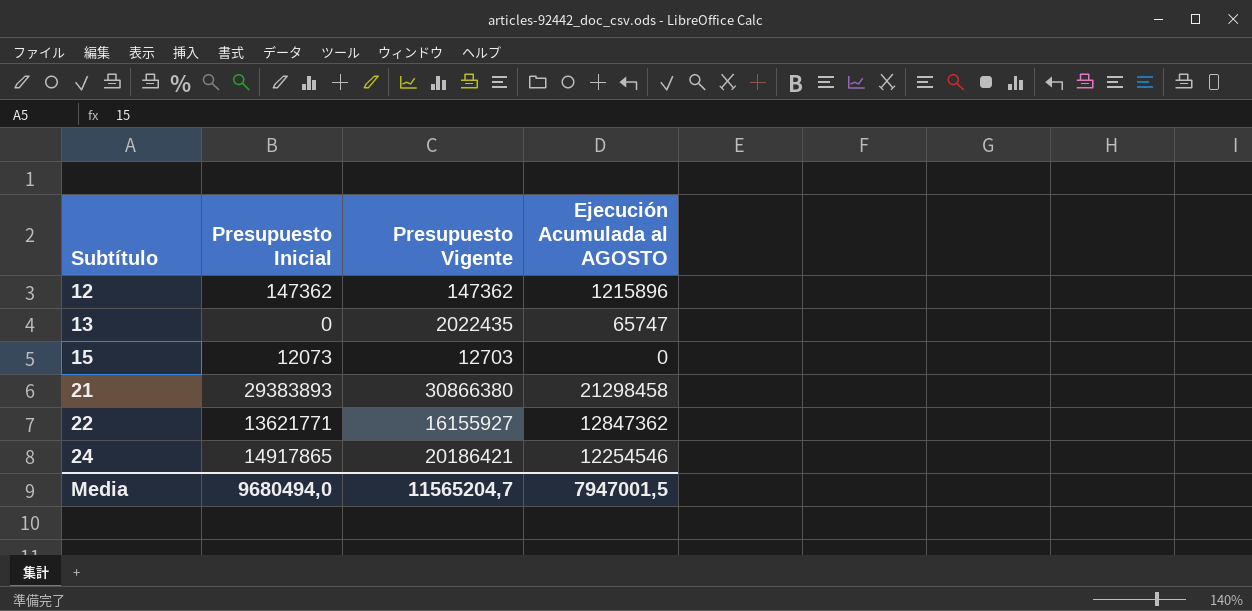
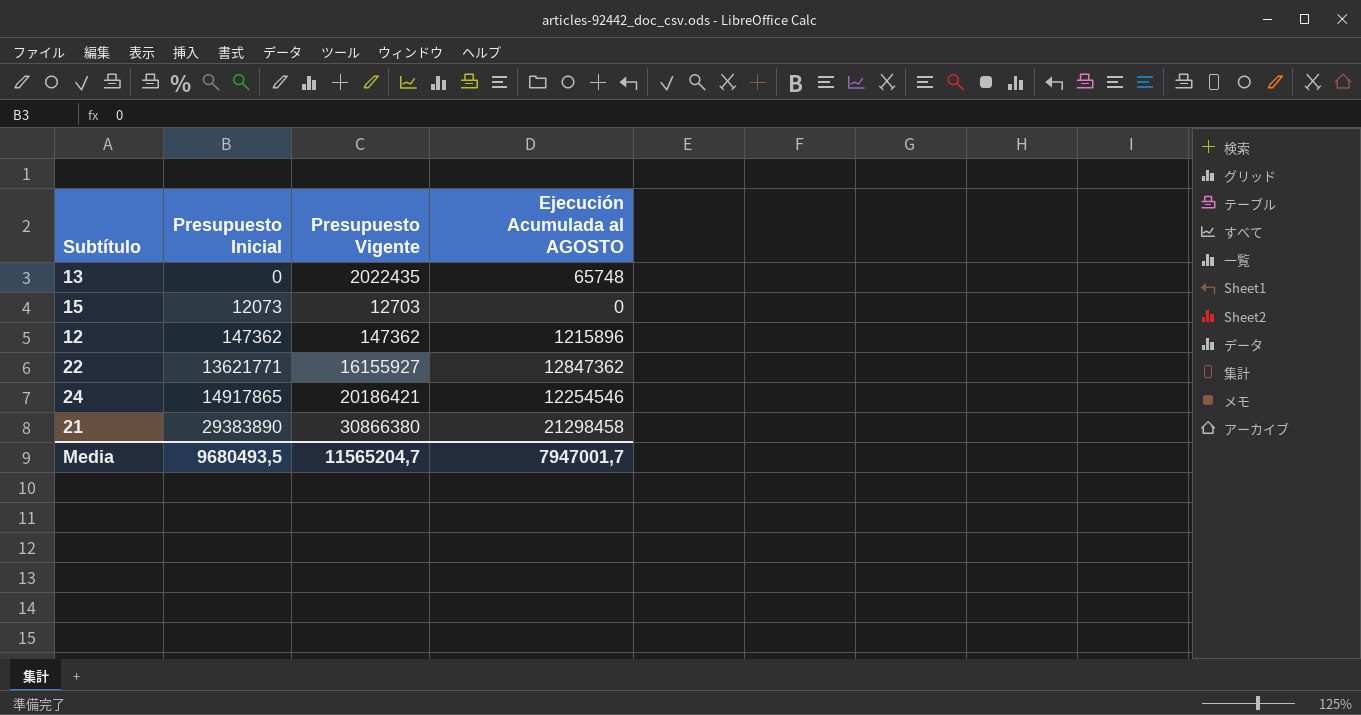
row order: Subtítulo ascending -> Presupuesto Inicial ascending
13 | Ejecución Acumulada al AGOSTO: 65747 -> 65748
21 | Presupuesto Inicial: 29383893 -> 29383890
Media | Presupuesto Inicial: 9680494,0 -> 9680493,5
Media | Ejecución Acumulada al AGOSTO: 7947001,5 -> 7947001,7

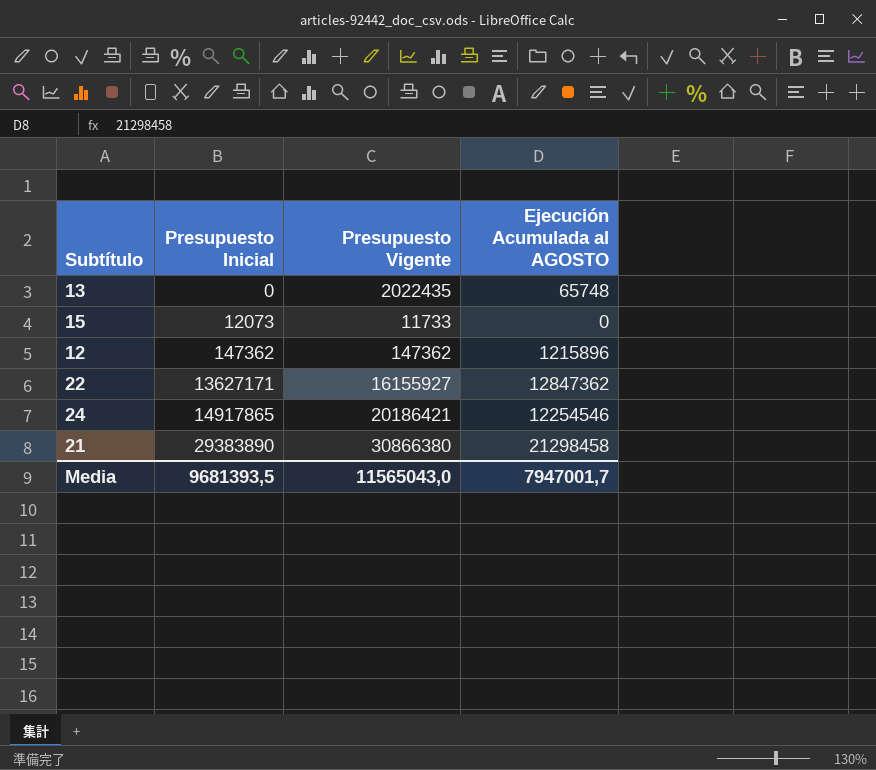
15 | Presupuesto Vigente: 12703 -> 11733
22 | Presupuesto Inicial: 13621771 -> 13627171
Media | Presupuesto Inicial: 9680493,5 -> 9681393,5
Media | Presupuesto Vigente: 11565204,7 -> 11565043,0

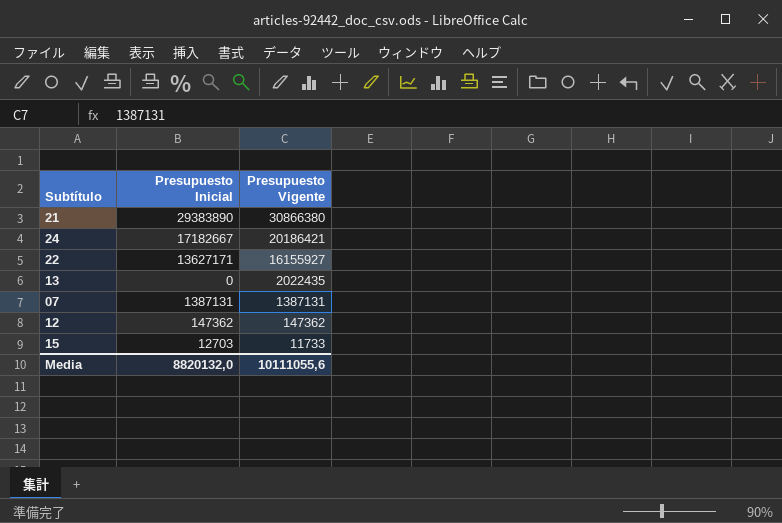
row order: Presupuesto Inicial ascending -> Presupuesto Vigente descending
column Ejecución Acumulada al AGOSTO | position: 4 -> none
24 | Presupuesto Inicial: 14917865 -> 17182667
row 07: none -> 1387131 | 1387131
15 | Presupuesto Inicial: 12073 -> 12703
Media | Presupuesto Inicial: 9681393,5 -> 8820132,0
Media | Presupuesto Vigente: 11565043,0 -> 10111055,6

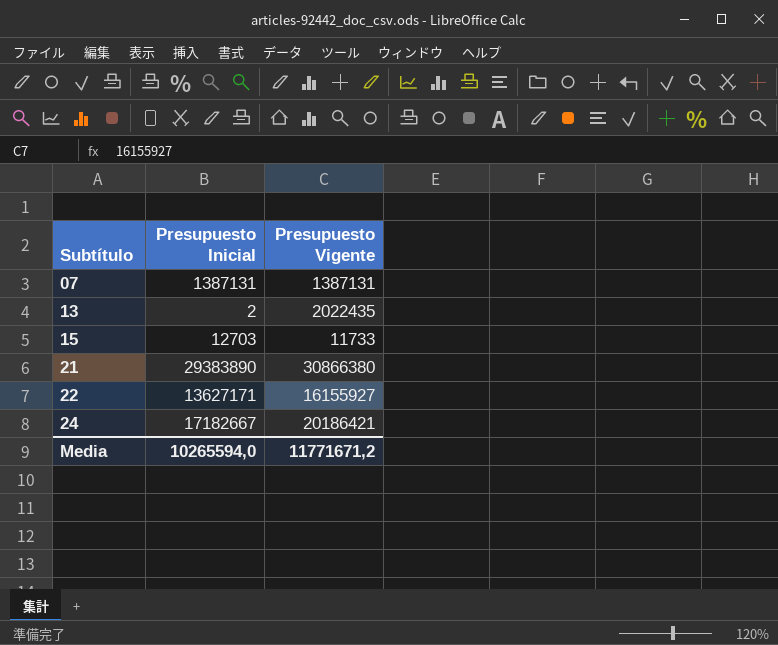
row order: Presupuesto Vigente descending -> Subtítulo ascending
row 12: 147362 | 147362 -> none
13 | Presupuesto Inicial: 0 -> 2
Media | Presupuesto Inicial: 8820132,0 -> 10265594,0
Media | Presupuesto Vigente: 10111055,6 -> 11771671,2

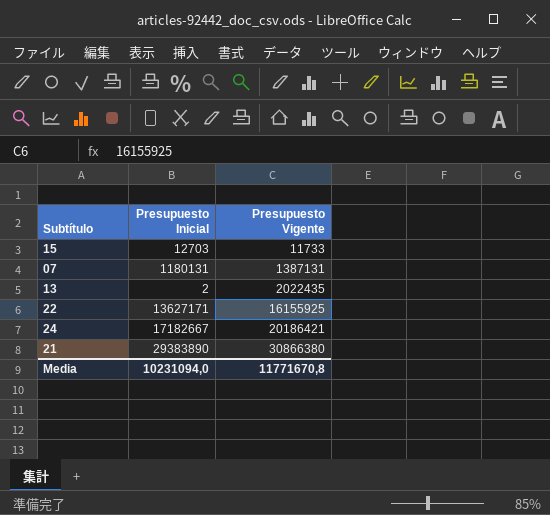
row order: Subtítulo ascending -> Presupuesto Vigente ascending
07 | Presupuesto Inicial: 1387131 -> 1180131
22 | Presupuesto Vigente: 16155927 -> 16155925
Media | Presupuesto Inicial: 10265594,0 -> 10231094,0
Media | Presupuesto Vigente: 11771671,2 -> 11771670,8

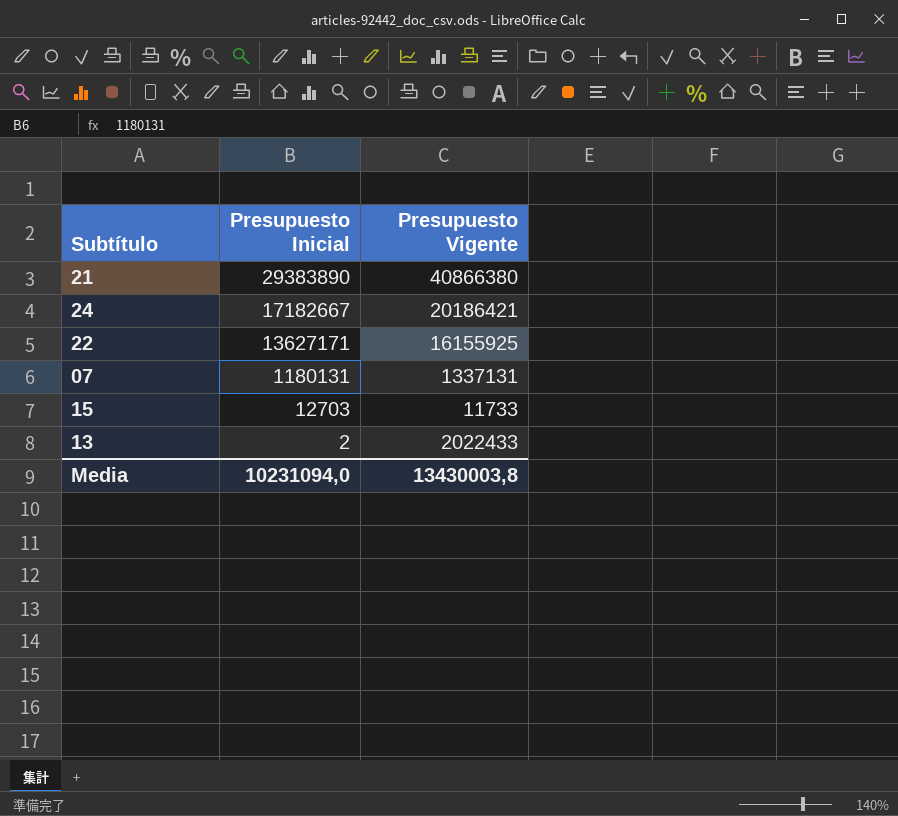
row order: Presupuesto Vigente ascending -> Presupuesto Inicial descending
21 | Presupuesto Vigente: 30866380 -> 40866380
07 | Presupuesto Vigente: 1387131 -> 1337131
13 | Presupuesto Vigente: 2022435 -> 2022433
Media | Presupuesto Vigente: 11771670,8 -> 13430003,8

